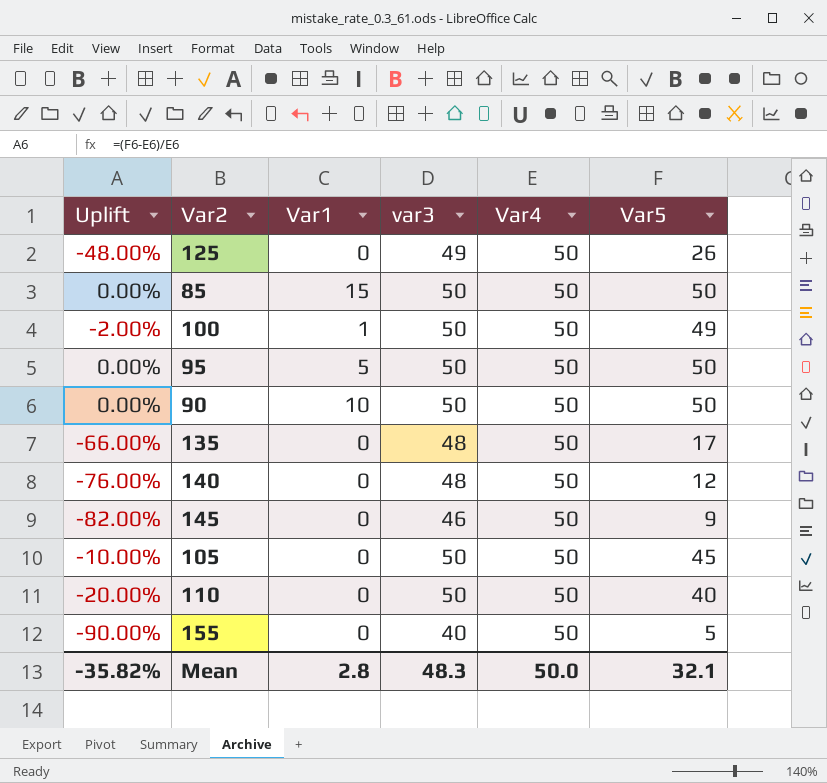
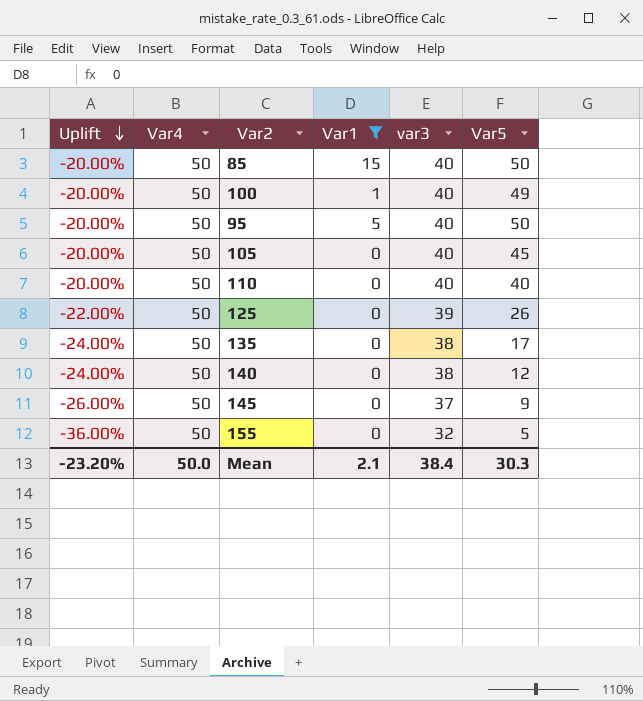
filter: none -> Var1 != 10
row order: none -> Uplift descending
column Uplift | formula: ([Var5] - [Var4]) / [Var4] -> ([var3] - [Var4]) / [Var4]
column Var4 | position: 5 -> 2
85 | var3: 50 -> 40
100 | var3: 50 -> 40
95 | var3: 50 -> 40
105 | var3: 50 -> 40
110 | var3: 50 -> 40
125 | var3: 49 -> 39
135 | var3: 48 -> 38
140 | var3: 48 -> 38
145 | var3: 46 -> 37
155 | var3: 40 -> 32
Mean | Uplift: -35.82% -> -23.20%
Mean | Var1: 2.8 -> 2.1
Mean | var3: 48.3 -> 38.4
Mean | Var5: 32.1 -> 30.3

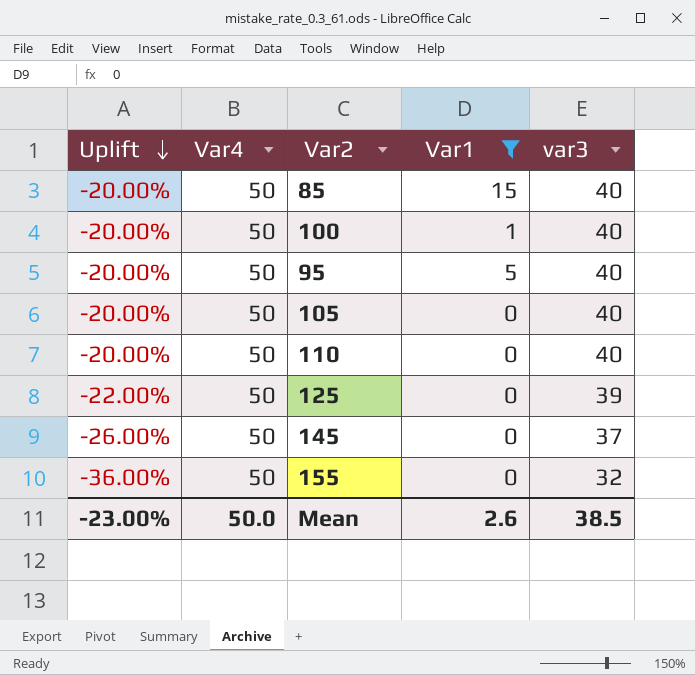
column Var5 | position: 6 -> none
row 135: -24.00% | 50 | 0 | 38 | 17 -> none
row 140: -24.00% | 50 | 0 | 38 | 12 -> none
Mean | Uplift: -23.20% -> -23.00%
Mean | Var1: 2.1 -> 2.6
Mean | var3: 38.4 -> 38.5

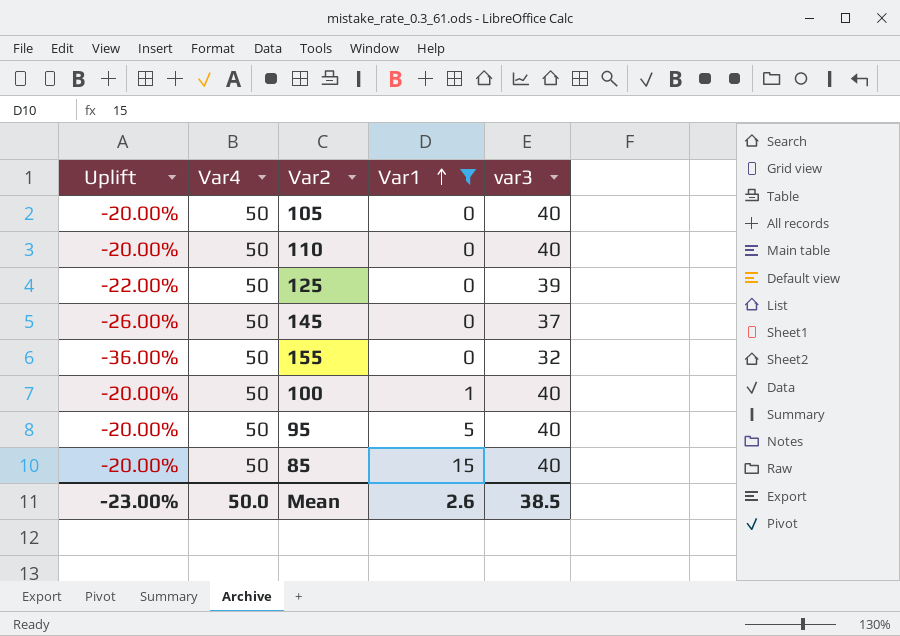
row order: Uplift descending -> Var1 ascending

